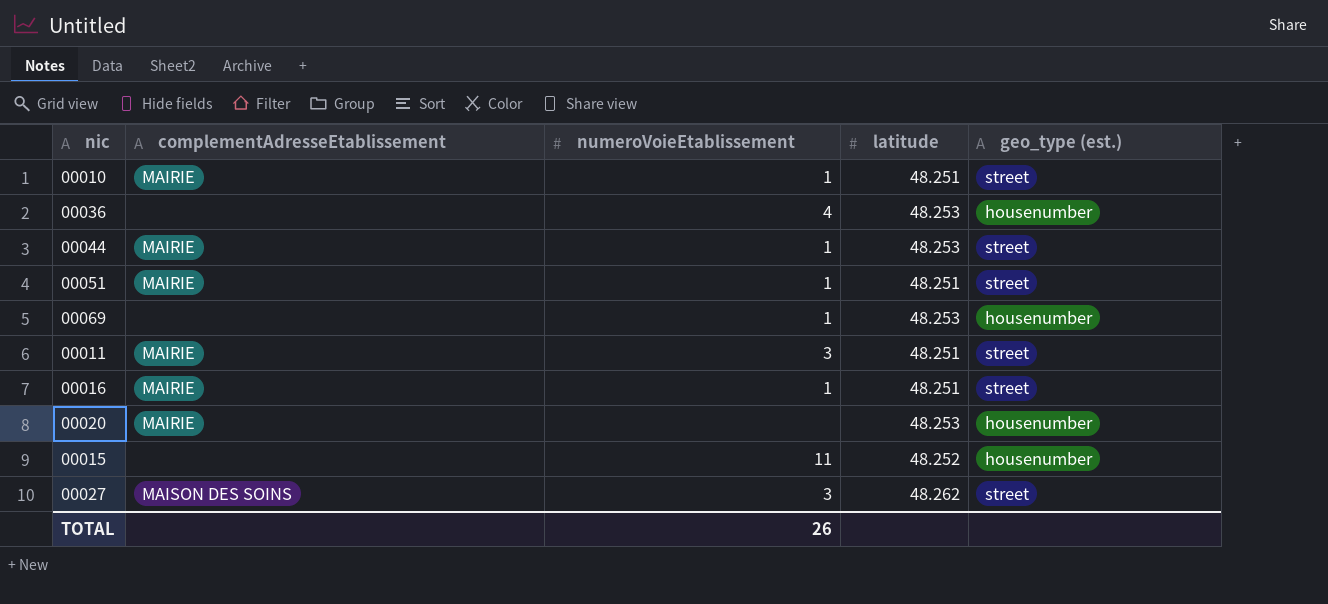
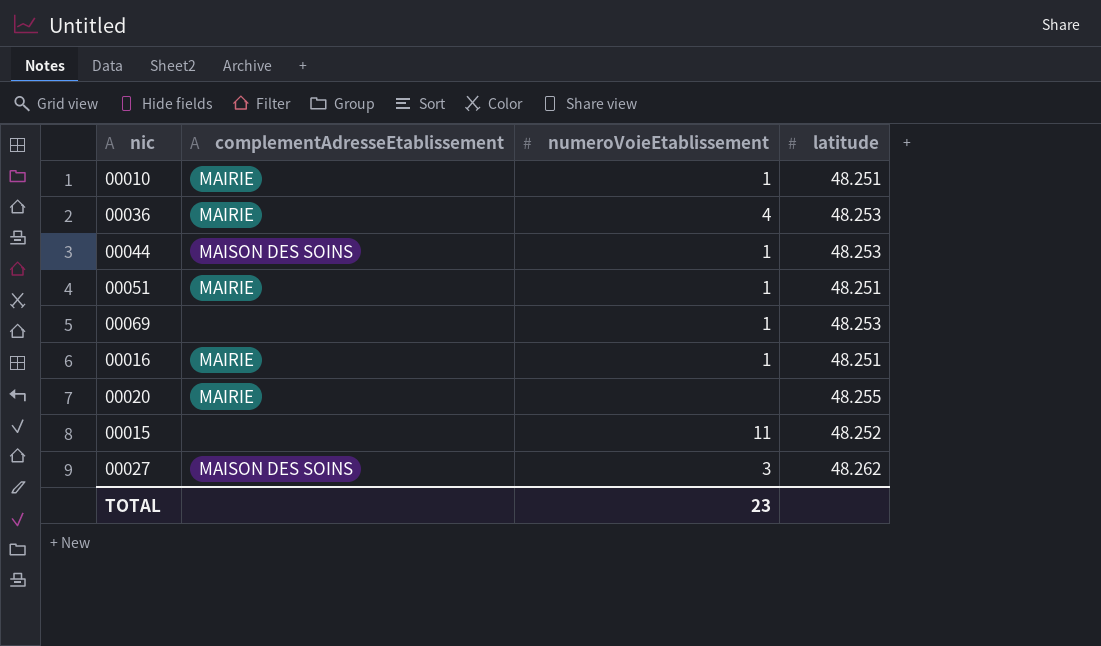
column geo_type (est.) | position: 5 -> none
row 00011: MAIRIE | 3 | 48.251 | street -> none
00036 | complementAdresseEtablissement: none -> MAIRIE
00044 | complementAdresseEtablissement: MAIRIE -> MAISON DES SOINS
00020 | latitude: 48.253 -> 48.255
TOTAL | numeroVoieEtablissement: 26 -> 23

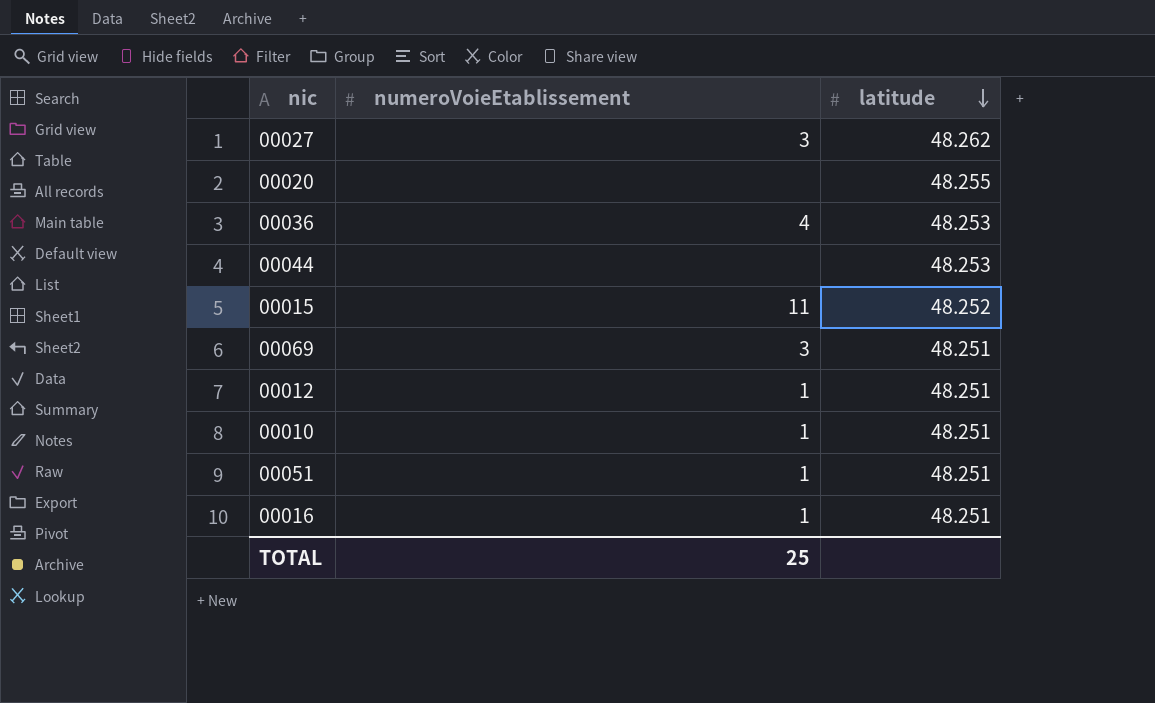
row order: none -> latitude descending
column complementAdresseEtablissement | position: 2 -> none
00044 | numeroVoieEtablissement: 1 -> none
00069 | numeroVoieEtablissement: 1 -> 3
00069 | latitude: 48.253 -> 48.251
row 00012: none -> 1 | 48.251
TOTAL | numeroVoieEtablissement: 23 -> 25

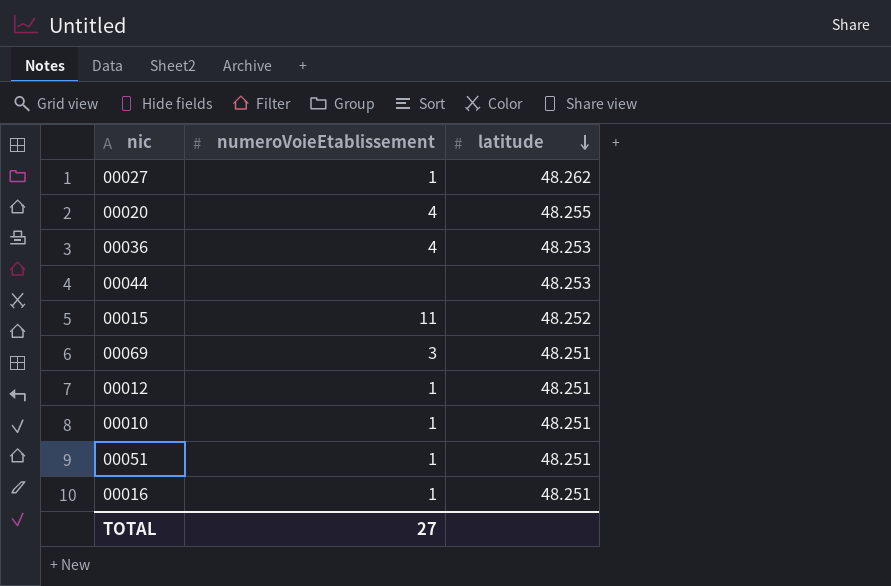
00027 | numeroVoieEtablissement: 3 -> 1
00020 | numeroVoieEtablissement: none -> 4
TOTAL | numeroVoieEtablissement: 25 -> 27

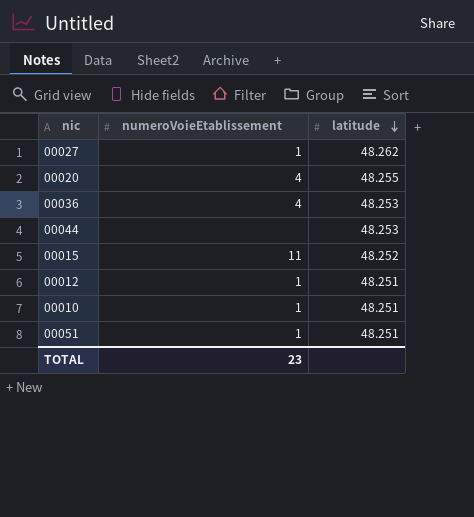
row 00069: 3 | 48.251 -> none
row 00016: 1 | 48.251 -> none
TOTAL | numeroVoieEtablissement: 27 -> 23

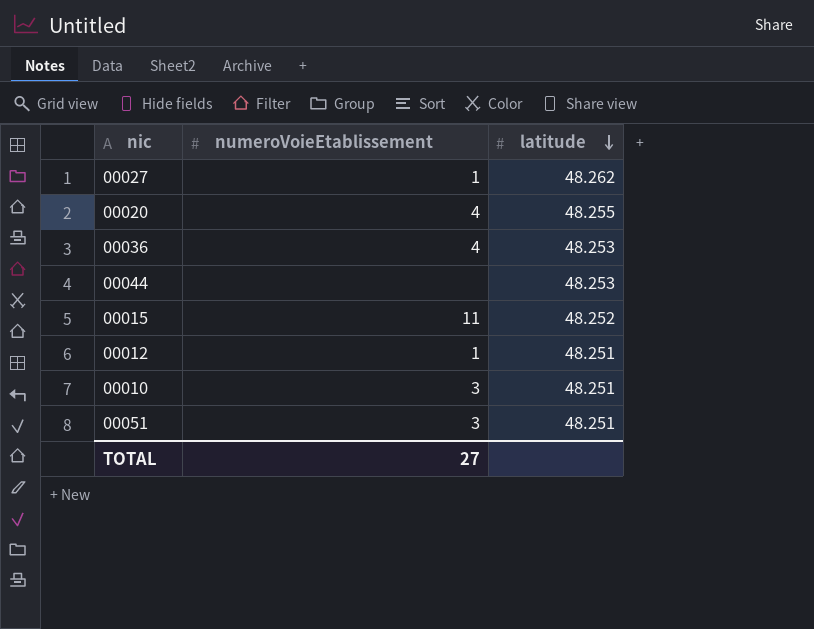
00010 | numeroVoieEtablissement: 1 -> 3
00051 | numeroVoieEtablissement: 1 -> 3
TOTAL | numeroVoieEtablissement: 23 -> 27

